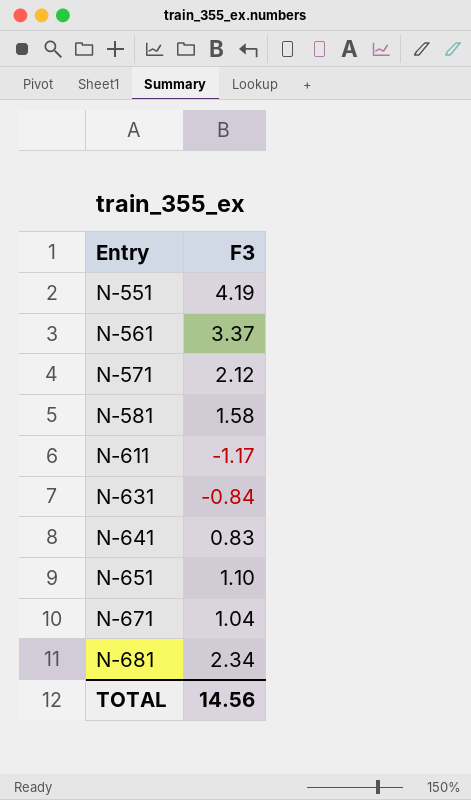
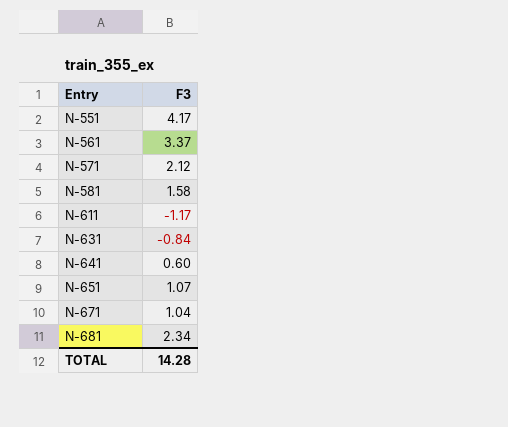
N-551 | F3: 4.19 -> 4.17
N-641 | F3: 0.83 -> 0.60
N-651 | F3: 1.10 -> 1.07
TOTAL | F3: 14.56 -> 14.28

